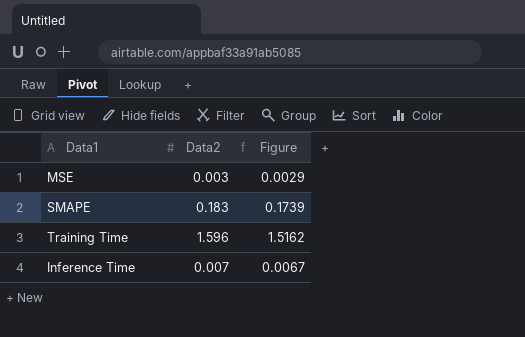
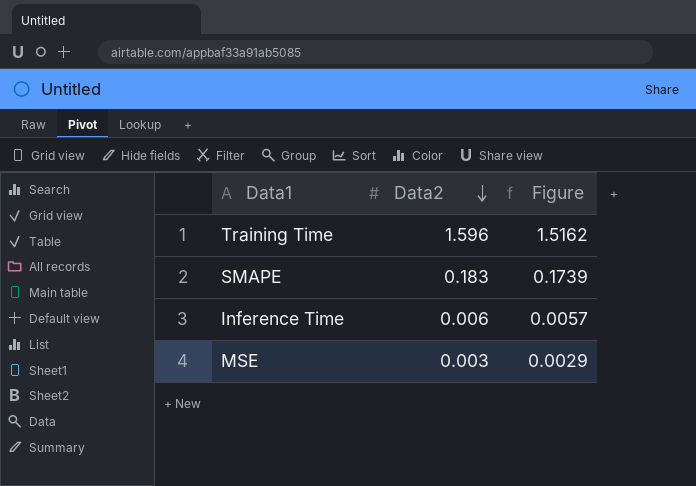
row order: none -> Data2 descending
Inference Time | Data2: 0.007 -> 0.006
Inference Time | Figure: 0.0067 -> 0.0057

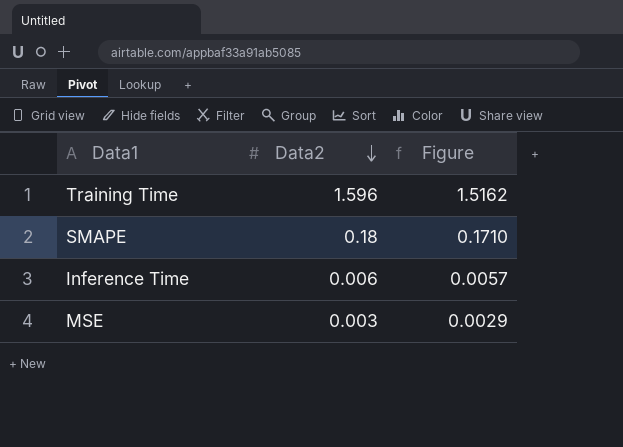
SMAPE | Data2: 0.183 -> 0.18
SMAPE | Figure: 0.1739 -> 0.1710

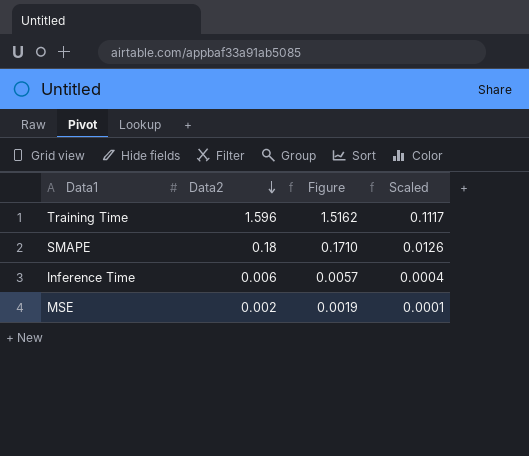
column Scaled | formula: none -> [Data2] * 0.07
MSE | Data2: 0.003 -> 0.002
MSE | Figure: 0.0029 -> 0.0019

